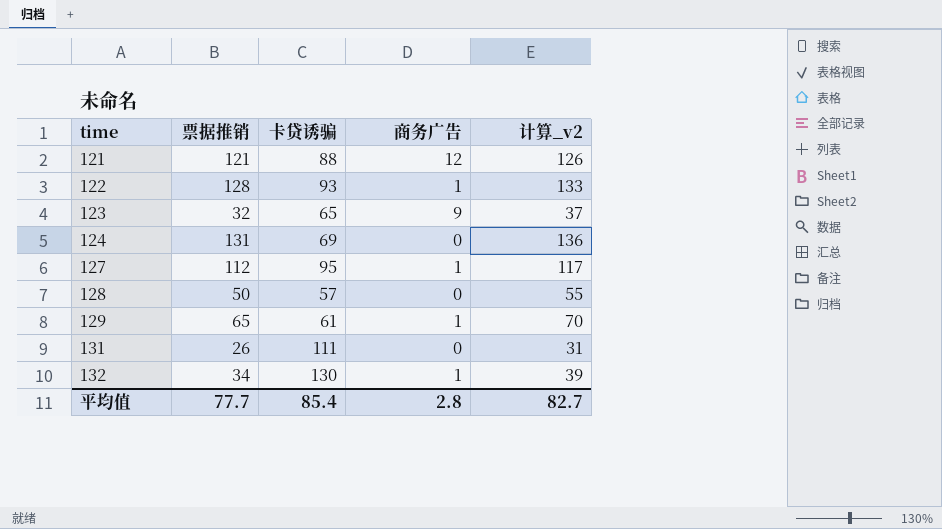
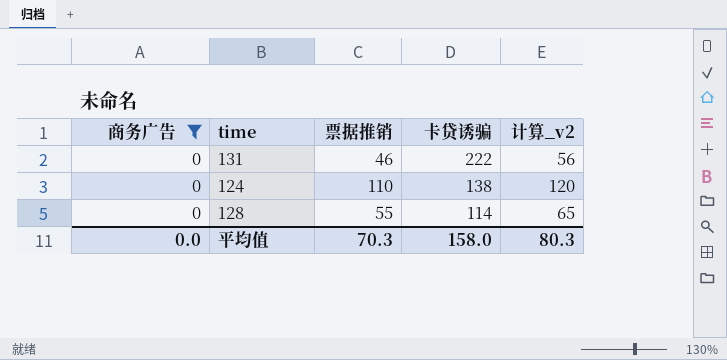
filter: none -> 商务广告 = 0
row order: time ascending -> 卡贷诱骗 descending
column 商务广告 | position: 4 -> 1
column 计算_v2 | formula: [票据推销] + 5 -> [票据推销] + 10
131 | 票据推销: 26 -> 46
131 | 卡贷诱骗: 111 -> 222
124 | 票据推销: 131 -> 110
124 | 卡贷诱骗: 69 -> 138
128 | 票据推销: 50 -> 55
128 | 卡贷诱骗: 57 -> 114
平均值 | 商务广告: 2.8 -> 0.0
平均值 | 票据推销: 77.7 -> 70.3
平均值 | 卡贷诱骗: 85.4 -> 158.0
平均值 | 计算_v2: 82.7 -> 80.3

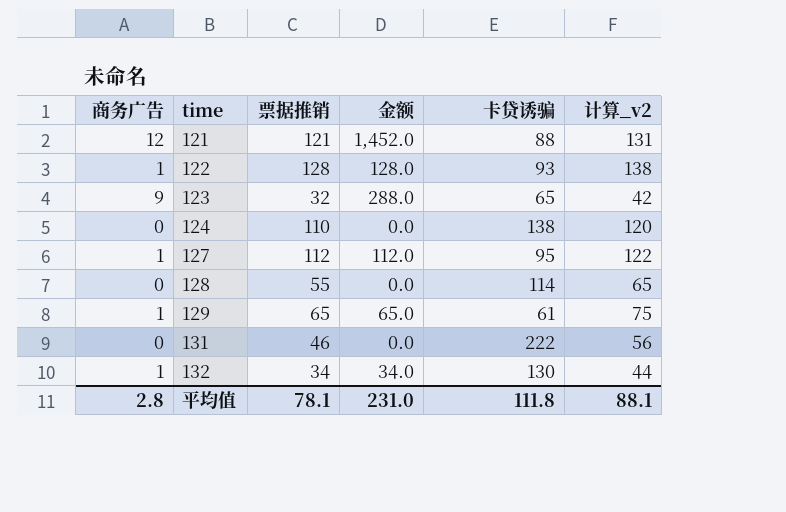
filter: 商务广告 = 0 -> none
row order: 卡贷诱骗 descending -> time ascending
column 金额 | formula: none -> [商务广告] * [票据推销]
平均值 | 商务广告: 0.0 -> 2.8
平均值 | 票据推销: 70.3 -> 78.1
平均值 | 卡贷诱骗: 158.0 -> 111.8
平均值 | 计算_v2: 80.3 -> 88.1

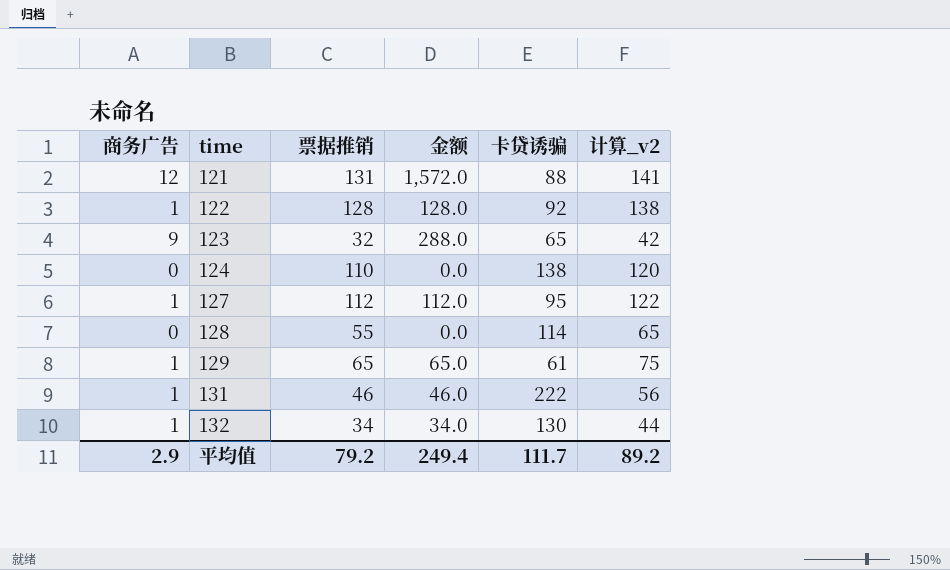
121 | 票据推销: 121 -> 131
121 | 金额: 1,452.0 -> 1,572.0
121 | 计算_v2: 131 -> 141
122 | 卡贷诱骗: 93 -> 92
131 | 商务广告: 0 -> 1
131 | 金额: 0.0 -> 46.0
平均值 | 商务广告: 2.8 -> 2.9
平均值 | 票据推销: 78.1 -> 79.2
平均值 | 金额: 231.0 -> 249.4
平均值 | 卡贷诱骗: 111.8 -> 111.7
平均值 | 计算_v2: 88.1 -> 89.2

